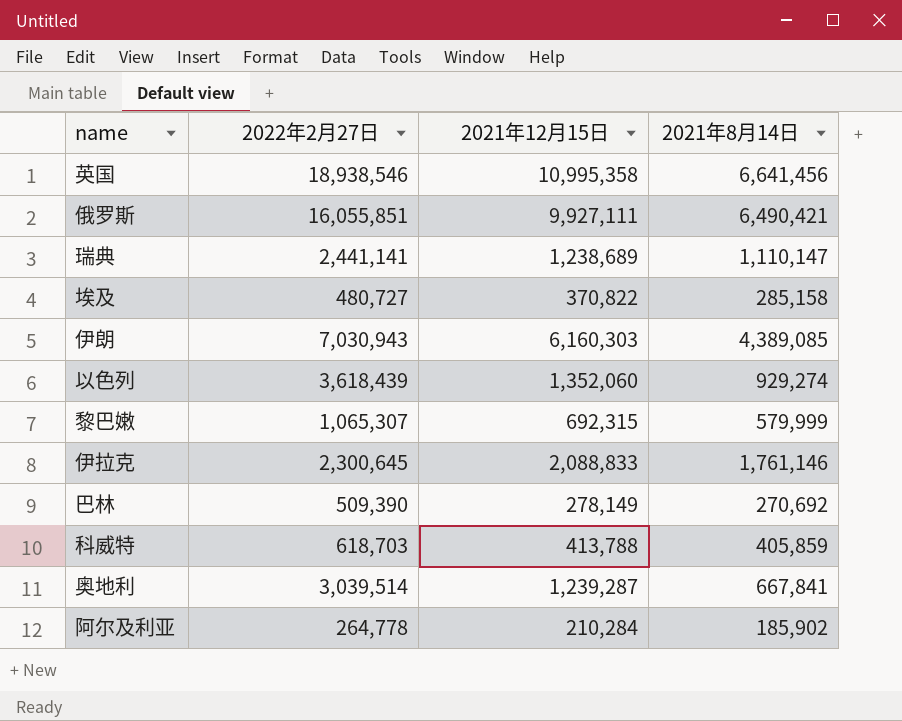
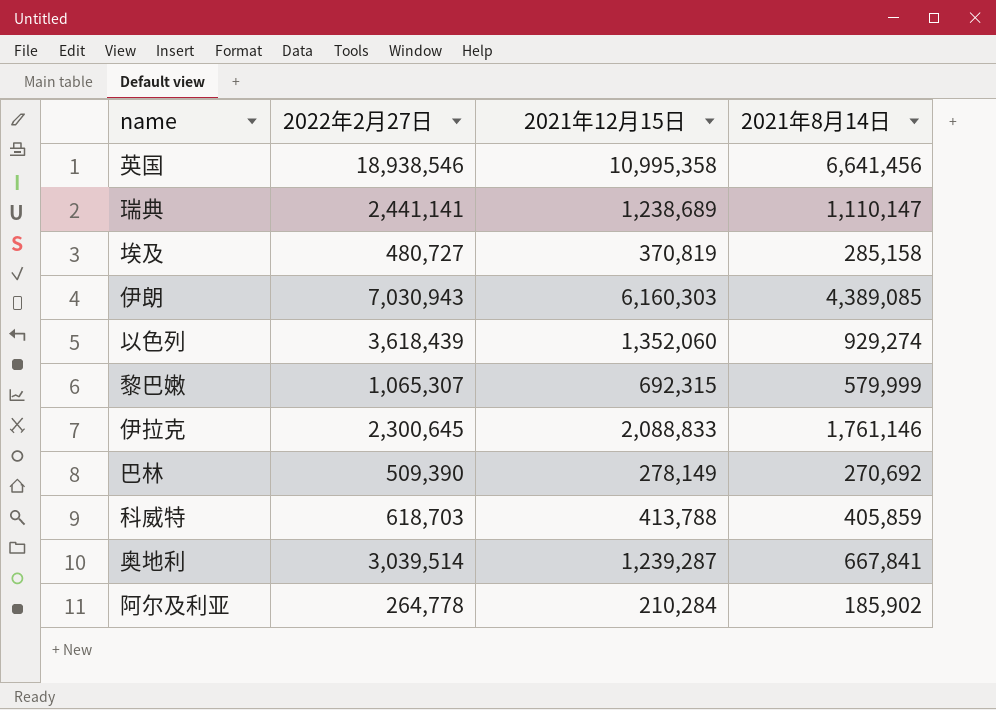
row 俄罗斯: 16,055,851 | 9,927,111 | 6,490,421 -> none
埃及 | 2021年12月15日: 370,822 -> 370,819

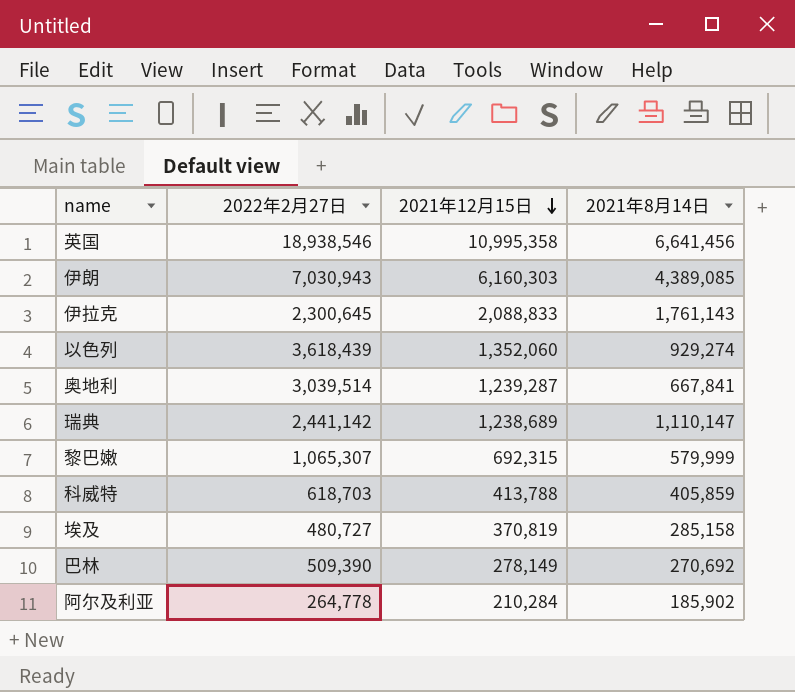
row order: none -> 2021年12月15日 descending
伊拉克 | 2021年8月14日: 1,761,146 -> 1,761,143
瑞典 | 2022年2月27日: 2,441,141 -> 2,441,142

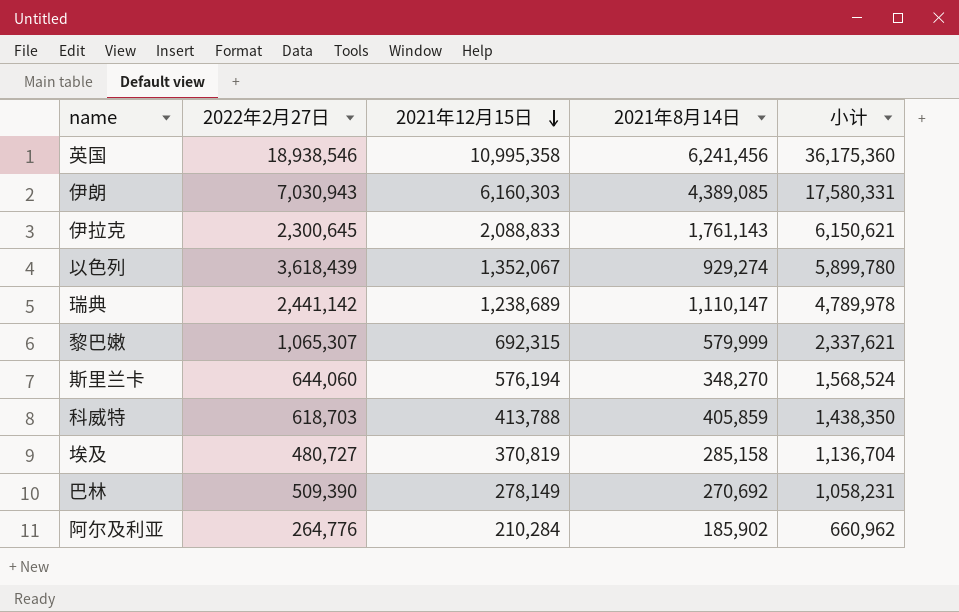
column 小计 | formula: none -> [2022年2月27日] + [2021年12月15日] + [2021年8月14日]
row 奥地利: 3,039,514 | 1,239,287 | 667,841 -> none
英国 | 2021年8月14日: 6,641,456 -> 6,241,456
以色列 | 2021年12月15日: 1,352,060 -> 1,352,067
row 斯里兰卡: none -> 644,060 | 576,194 | 348,270 | 1,568,524
阿尔及利亚 | 2022年2月27日: 264,778 -> 264,776

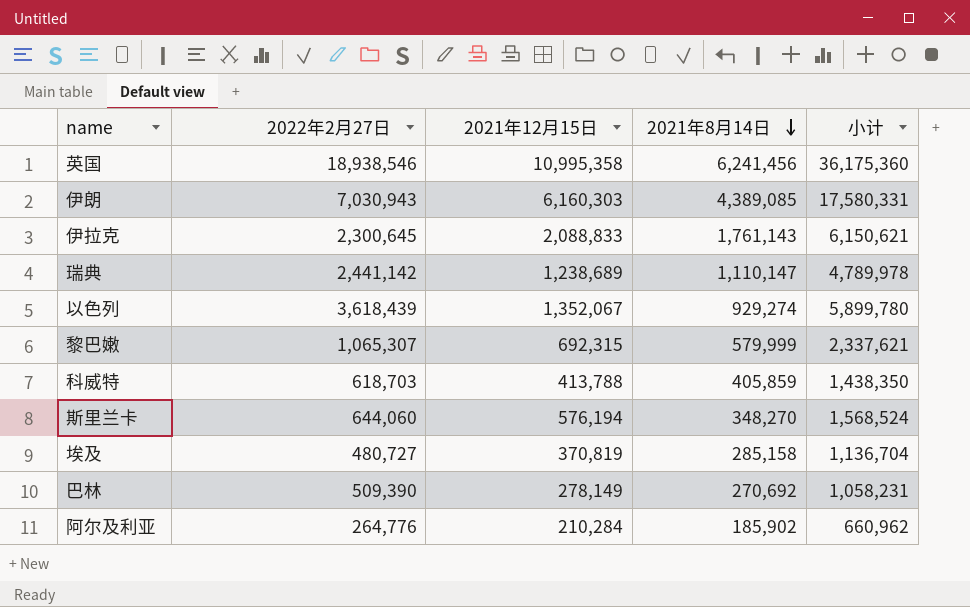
row order: 2021年12月15日 descending -> 2021年8月14日 descending

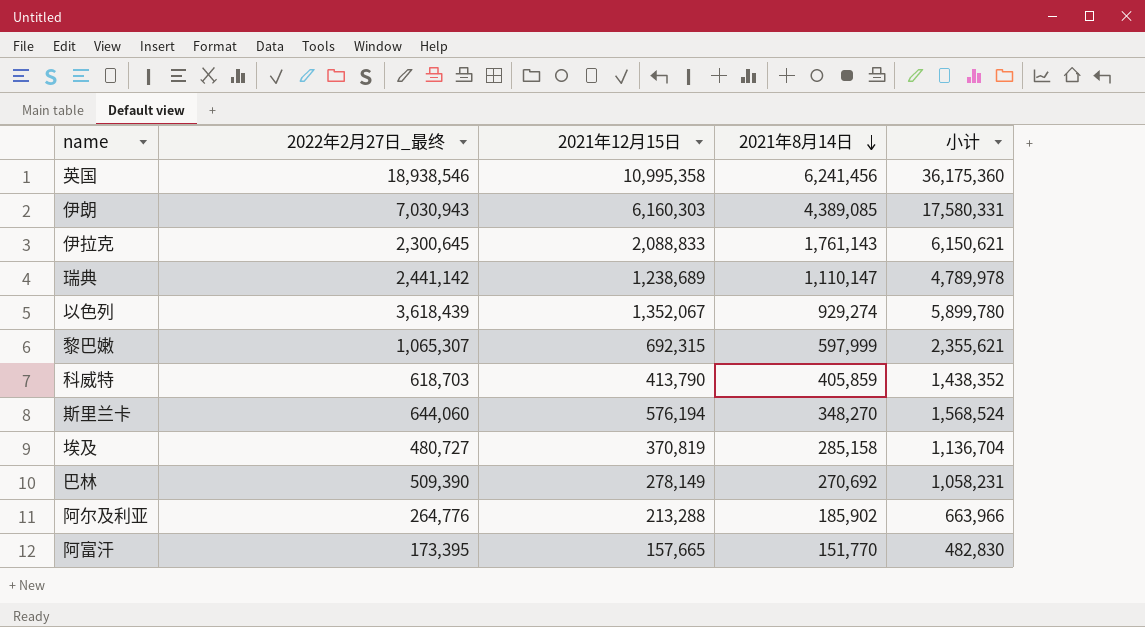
column name: 2022年2月27日 -> 2022年2月27日_最终
黎巴嫩 | 2021年8月14日: 579,999 -> 597,999
黎巴嫩 | 小计: 2,337,621 -> 2,355,621
科威特 | 2021年12月15日: 413,788 -> 413,790
科威特 | 小计: 1,438,350 -> 1,438,352
阿尔及利亚 | 2021年12月15日: 210,284 -> 213,288
阿尔及利亚 | 小计: 660,962 -> 663,966
row 阿富汗: none -> 173,395 | 157,665 | 151,770 | 482,830

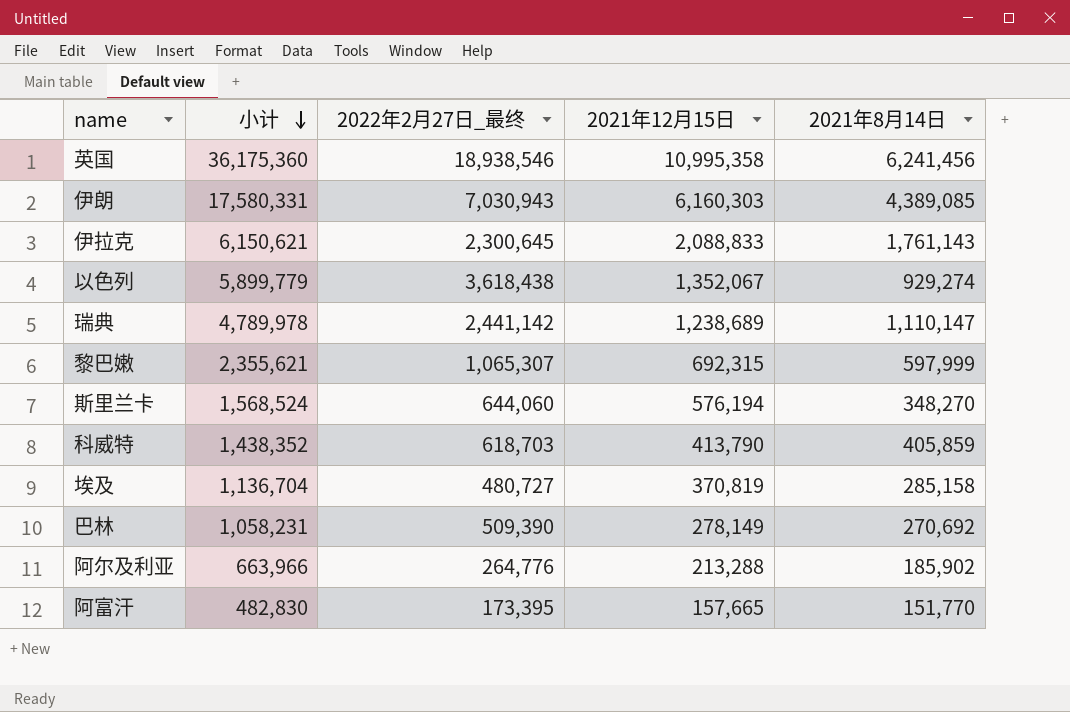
row order: 2021年8月14日 descending -> 小计 descending
column 小计 | position: 5 -> 2
以色列 | 小计: 5,899,780 -> 5,899,779
以色列 | 2022年2月27日_最终: 3,618,439 -> 3,618,438

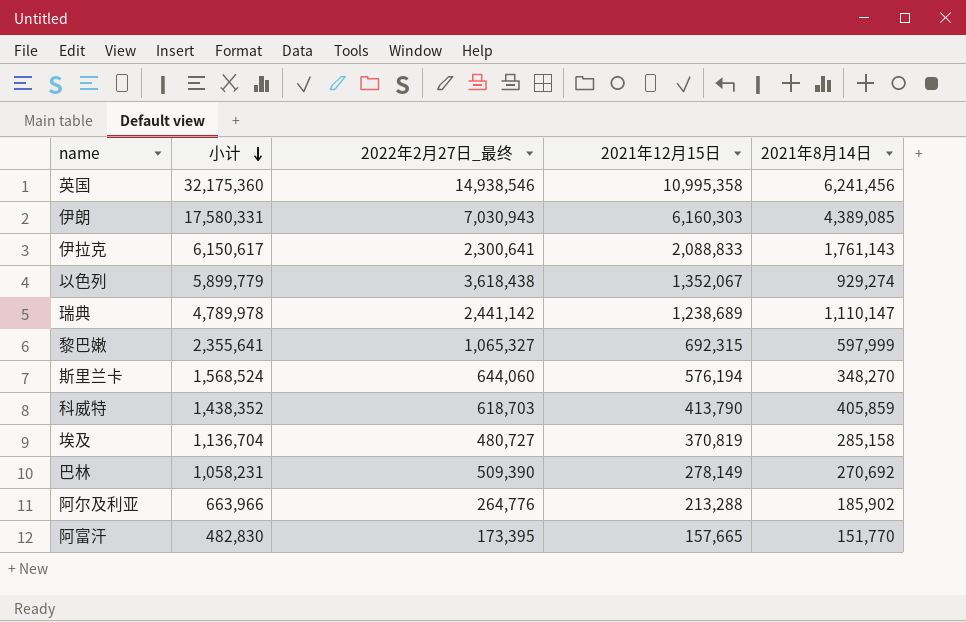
英国 | 小计: 36,175,360 -> 32,175,360
英国 | 2022年2月27日_最终: 18,938,546 -> 14,938,546
伊拉克 | 小计: 6,150,621 -> 6,150,617
伊拉克 | 2022年2月27日_最终: 2,300,645 -> 2,300,641
黎巴嫩 | 小计: 2,355,621 -> 2,355,641
黎巴嫩 | 2022年2月27日_最终: 1,065,307 -> 1,065,327

